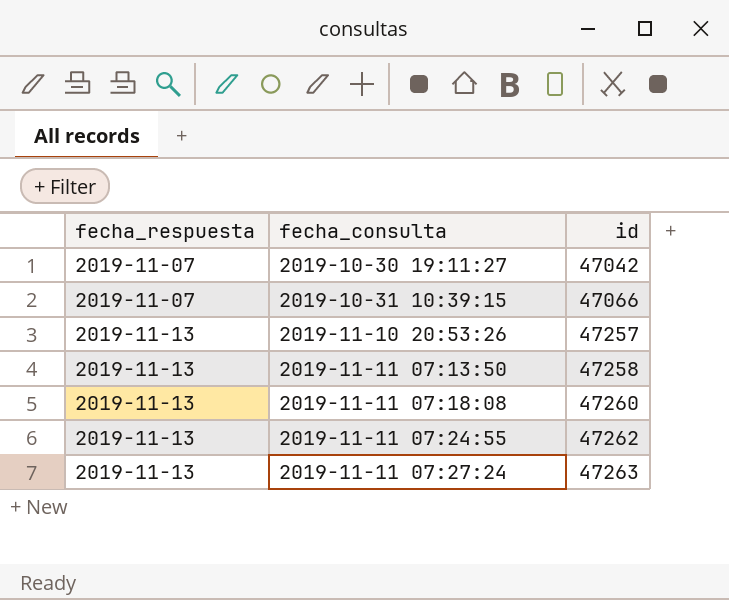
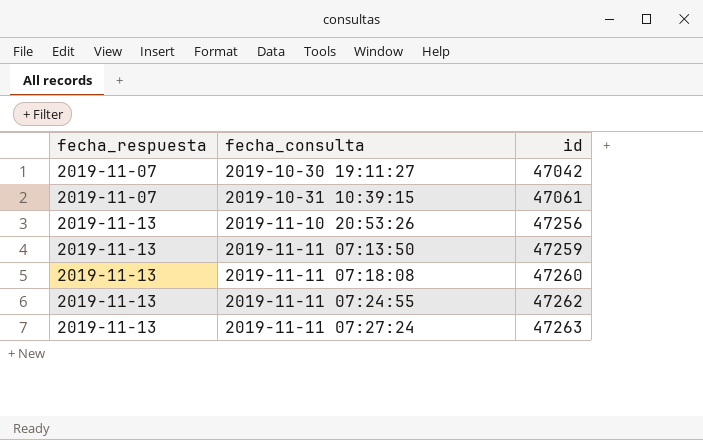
2019-10-31 10:39:15 | id: 47066 -> 47061
2019-11-10 20:53:26 | id: 47257 -> 47256
2019-11-11 07:13:50 | id: 47258 -> 47259

